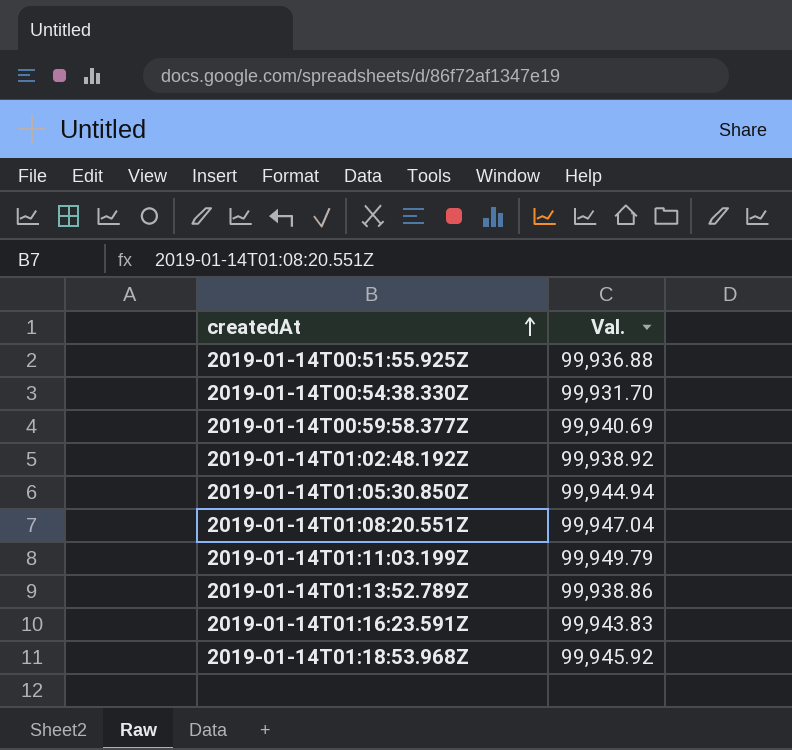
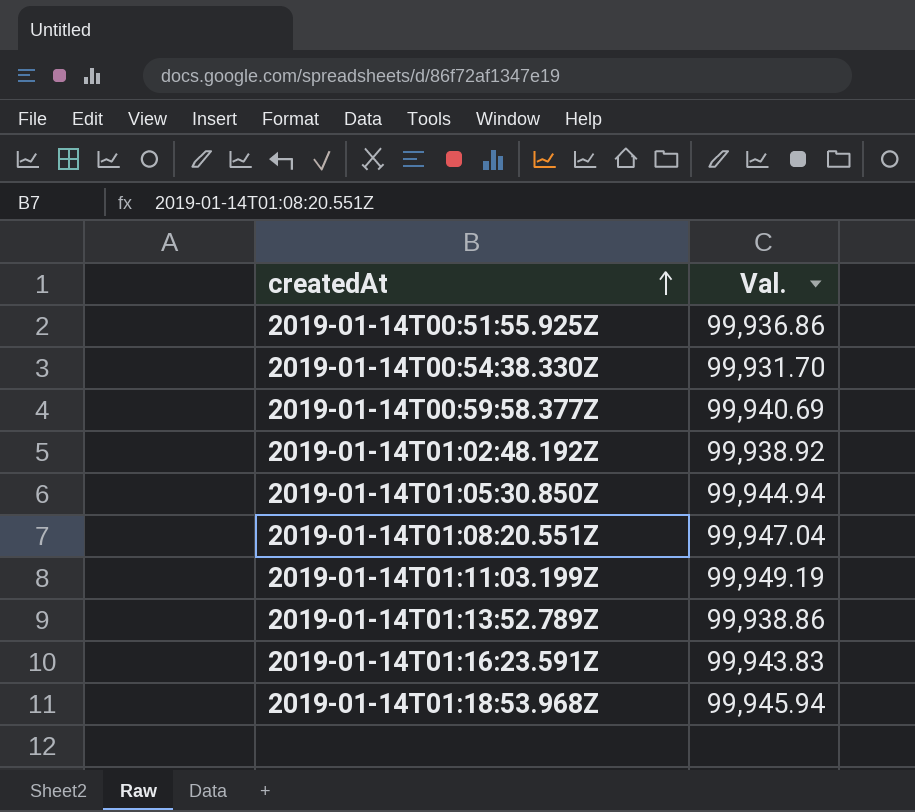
2019-01-14T00:51:55.925Z | Val.: 99,936.88 -> 99,936.86
2019-01-14T01:11:03.199Z | Val.: 99,949.79 -> 99,949.19
2019-01-14T01:18:53.968Z | Val.: 99,945.92 -> 99,945.94

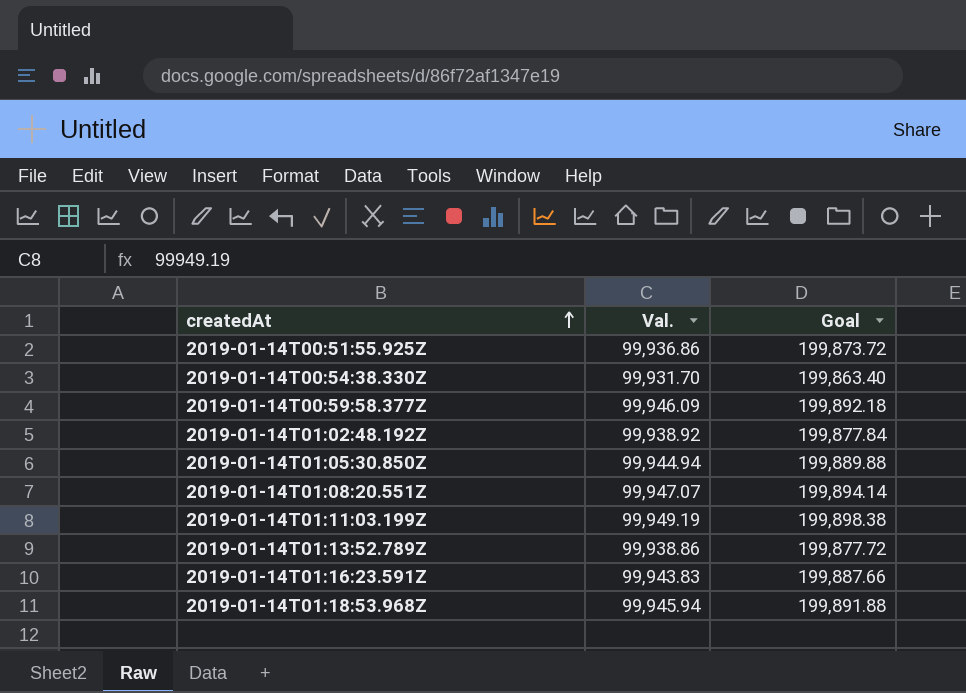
column Goal | formula: none -> [Val.] * 2
2019-01-14T00:59:58.377Z | Val.: 99,940.69 -> 99,946.09
2019-01-14T01:08:20.551Z | Val.: 99,947.04 -> 99,947.07

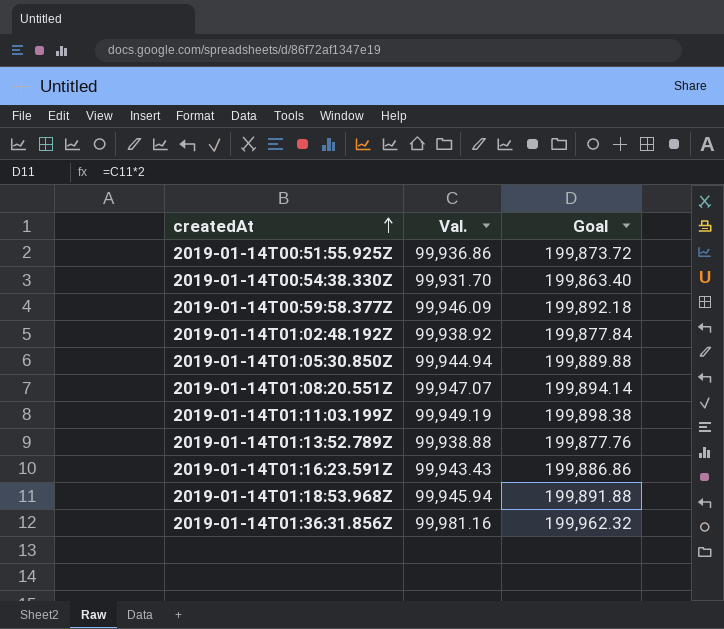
2019-01-14T01:13:52.789Z | Val.: 99,938.86 -> 99,938.88
2019-01-14T01:13:52.789Z | Goal: 199,877.72 -> 199,877.76
2019-01-14T01:16:23.591Z | Val.: 99,943.83 -> 99,943.43
2019-01-14T01:16:23.591Z | Goal: 199,887.66 -> 199,886.86
row 2019-01-14T01:36:31.856Z: none -> 99,981.16 | 199,962.32

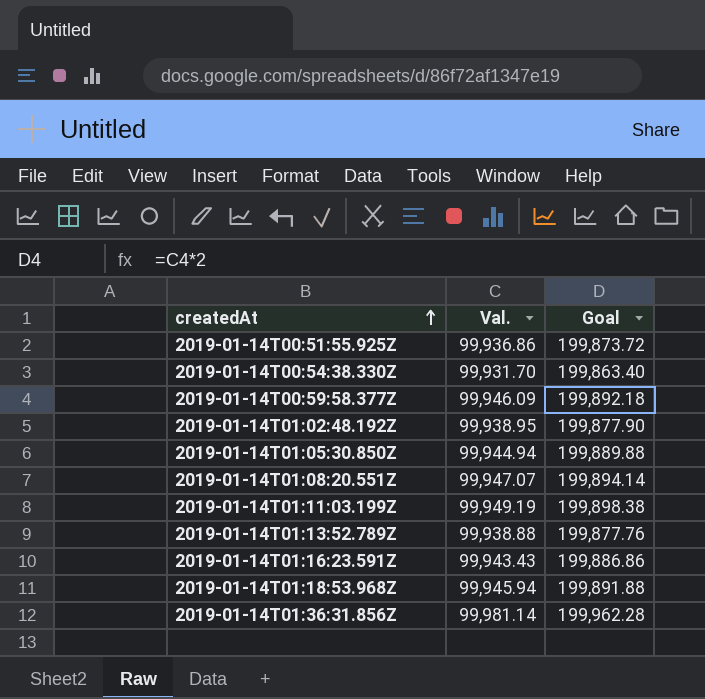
2019-01-14T01:02:48.192Z | Val.: 99,938.92 -> 99,938.95
2019-01-14T01:02:48.192Z | Goal: 199,877.84 -> 199,877.90
2019-01-14T01:36:31.856Z | Val.: 99,981.16 -> 99,981.14
2019-01-14T01:36:31.856Z | Goal: 199,962.32 -> 199,962.28

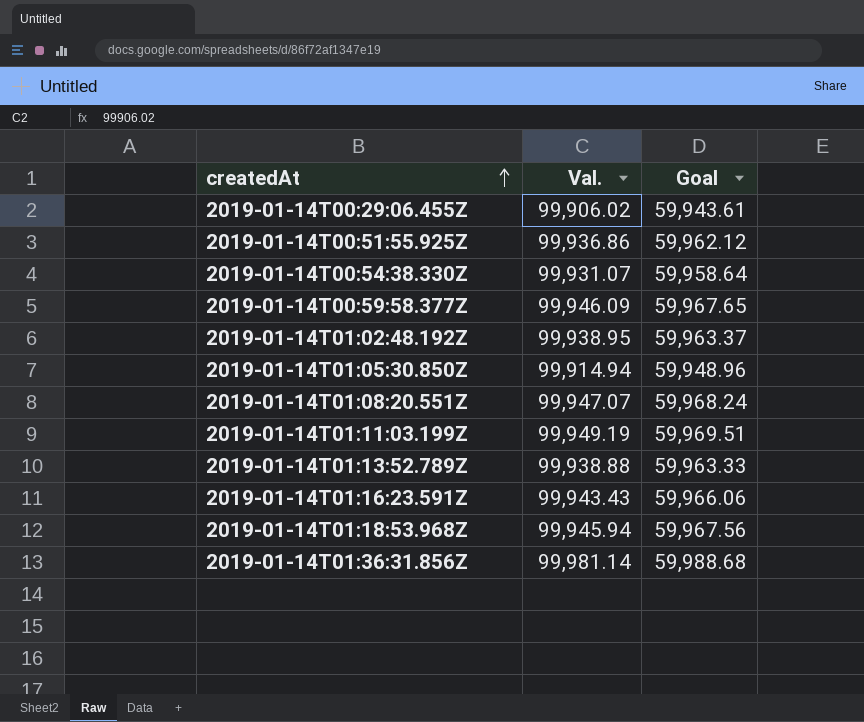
column Goal | formula: [Val.] * 2 -> [Val.] * 0.6
row 2019-01-14T00:29:06.455Z: none -> 99,906.02 | 59,943.61
2019-01-14T00:54:38.330Z | Val.: 99,931.70 -> 99,931.07
2019-01-14T01:05:30.850Z | Val.: 99,944.94 -> 99,914.94

